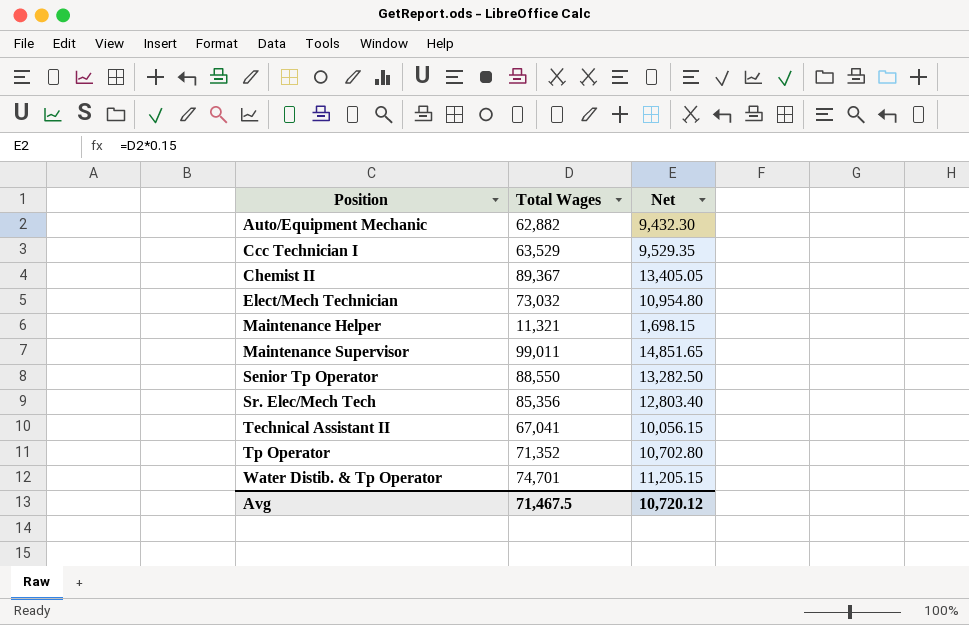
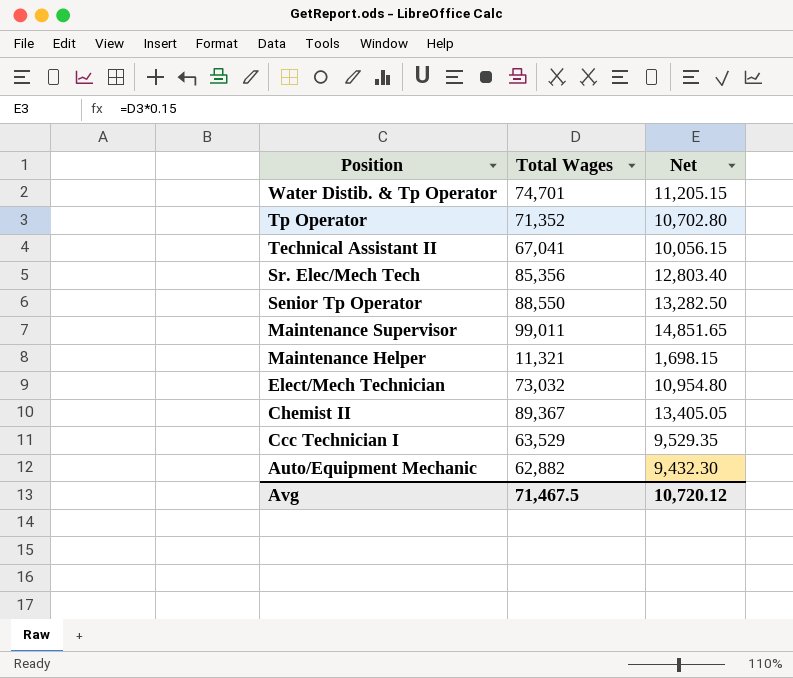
row order: Position ascending -> Position descending

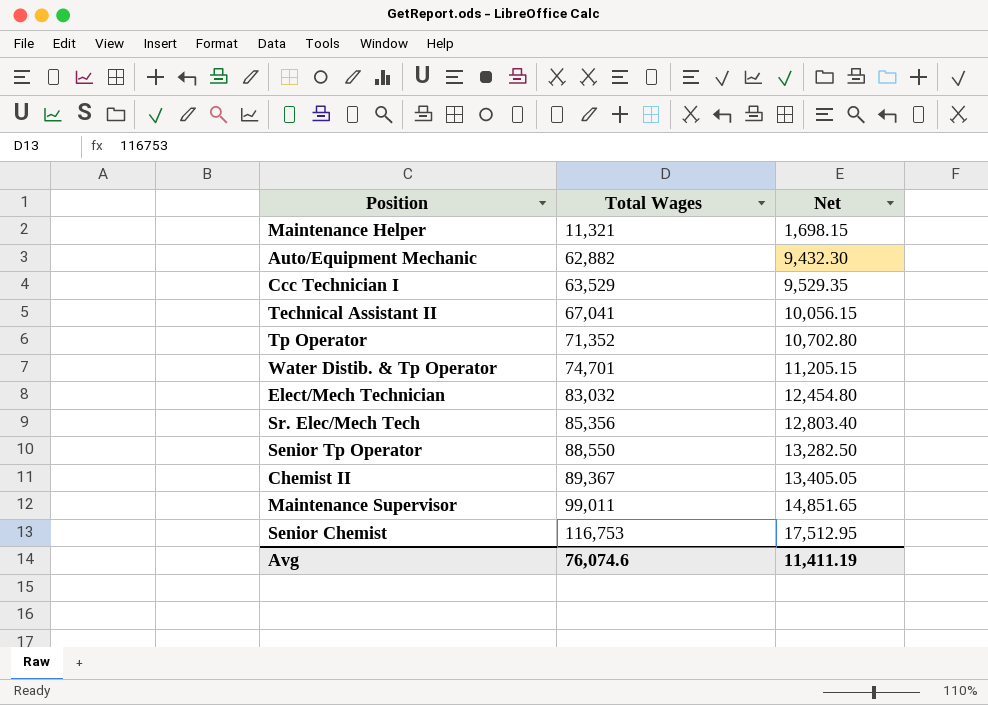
row order: Position descending -> Total Wages ascending
Elect/Mech Technician | Total Wages: 73,032 -> 83,032
Elect/Mech Technician | Net: 10,954.80 -> 12,454.80
row Senior Chemist: none -> 116,753 | 17,512.95
Avg | Total Wages: 71,467.5 -> 76,074.6
Avg | Net: 10,720.12 -> 11,411.19

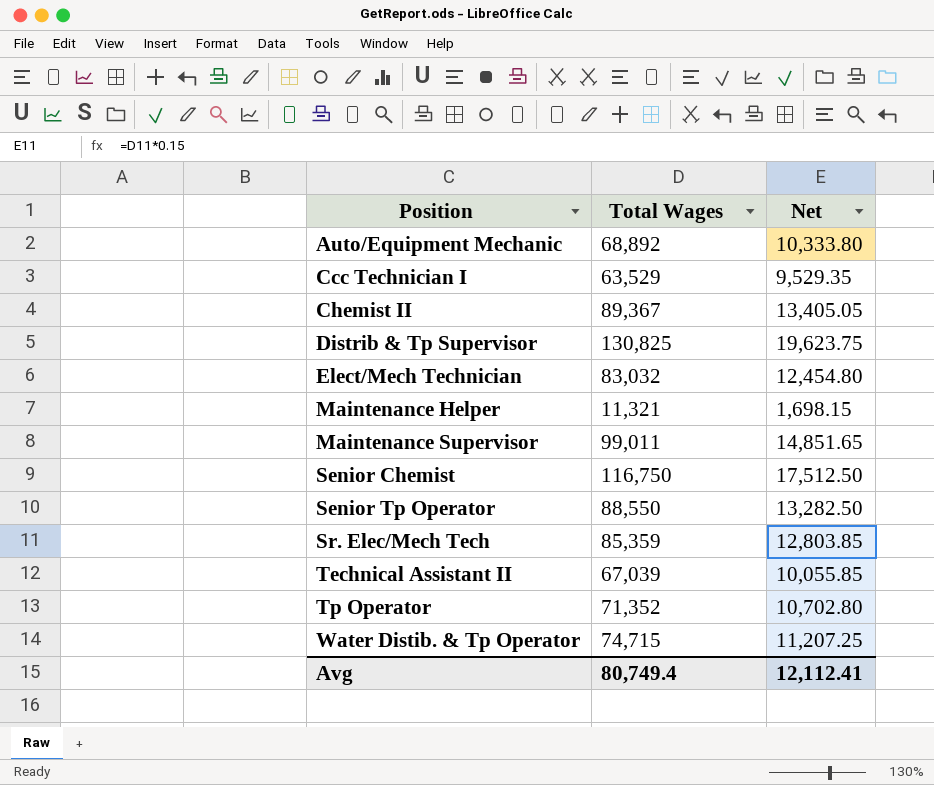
row order: Total Wages ascending -> Position ascending
Auto/Equipment Mechanic | Total Wages: 62,882 -> 68,892
Auto/Equipment Mechanic | Net: 9,432.30 -> 10,333.80
row Distrib & Tp Supervisor: none -> 130,825 | 19,623.75
Senior Chemist | Total Wages: 116,753 -> 116,750
Senior Chemist | Net: 17,512.95 -> 17,512.50
Sr. Elec/Mech Tech | Total Wages: 85,356 -> 85,359
Sr. Elec/Mech Tech | Net: 12,803.40 -> 12,803.85
Technical Assistant II | Total Wages: 67,041 -> 67,039
Technical Assistant II | Net: 10,056.15 -> 10,055.85
Water Distib. & Tp Operator | Total Wages: 74,701 -> 74,715
Water Distib. & Tp Operator | Net: 11,205.15 -> 11,207.25
Avg | Total Wages: 76,074.6 -> 80,749.4
Avg | Net: 11,411.19 -> 12,112.41

